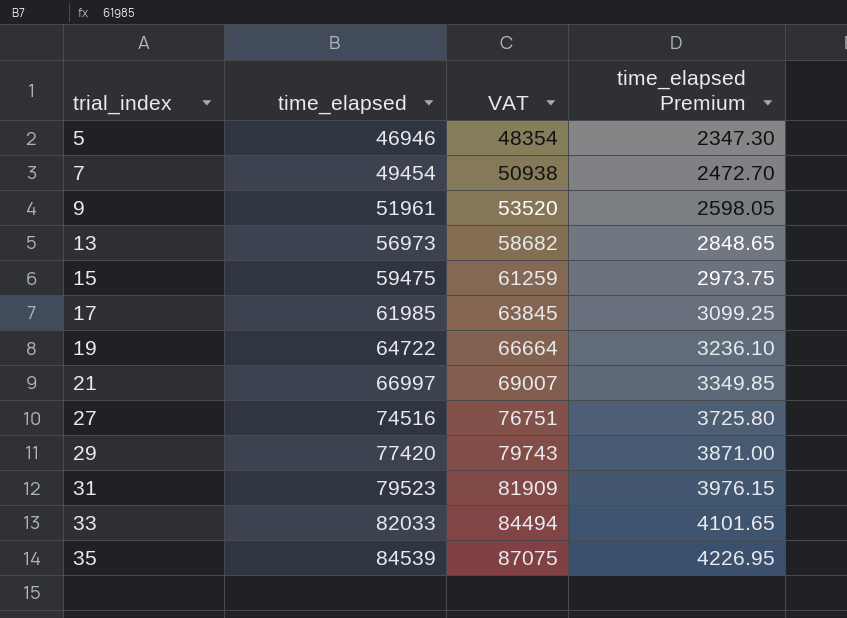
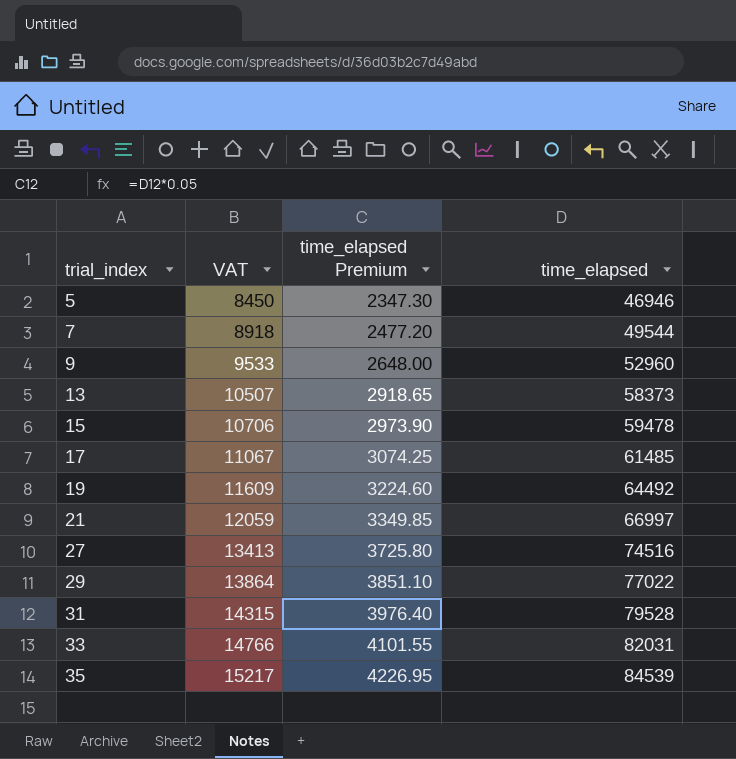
column VAT | formula: [time_elapsed] * 1.03 -> [time_elapsed] * 0.18
column time_elapsed | position: 2 -> 4
7 | time_elapsed Premium: 2472.70 -> 2477.20
7 | time_elapsed: 49454 -> 49544
9 | time_elapsed Premium: 2598.05 -> 2648.00
9 | time_elapsed: 51961 -> 52960
13 | time_elapsed Premium: 2848.65 -> 2918.65
13 | time_elapsed: 56973 -> 58373
15 | time_elapsed Premium: 2973.75 -> 2973.90
15 | time_elapsed: 59475 -> 59478
17 | time_elapsed Premium: 3099.25 -> 3074.25
17 | time_elapsed: 61985 -> 61485
19 | time_elapsed Premium: 3236.10 -> 3224.60
19 | time_elapsed: 64722 -> 64492
29 | time_elapsed Premium: 3871.00 -> 3851.10
29 | time_elapsed: 77420 -> 77022
31 | time_elapsed Premium: 3976.15 -> 3976.40
31 | time_elapsed: 79523 -> 79528
33 | time_elapsed Premium: 4101.65 -> 4101.55
33 | time_elapsed: 82033 -> 82031

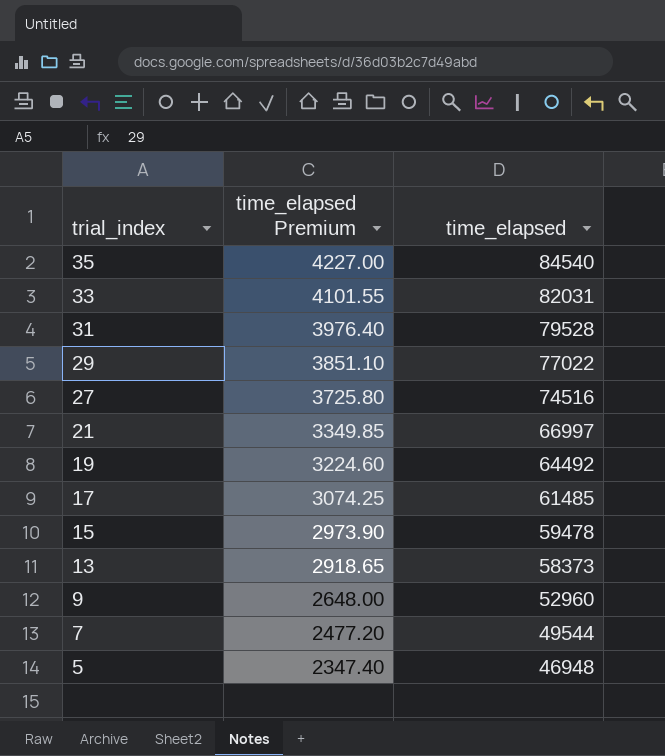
row order: trial_index ascending -> trial_index descending
column VAT | formula: [time_elapsed] * 0.18 -> none
35 | time_elapsed Premium: 4226.95 -> 4227.00
35 | time_elapsed: 84539 -> 84540
5 | time_elapsed Premium: 2347.30 -> 2347.40
5 | time_elapsed: 46946 -> 46948

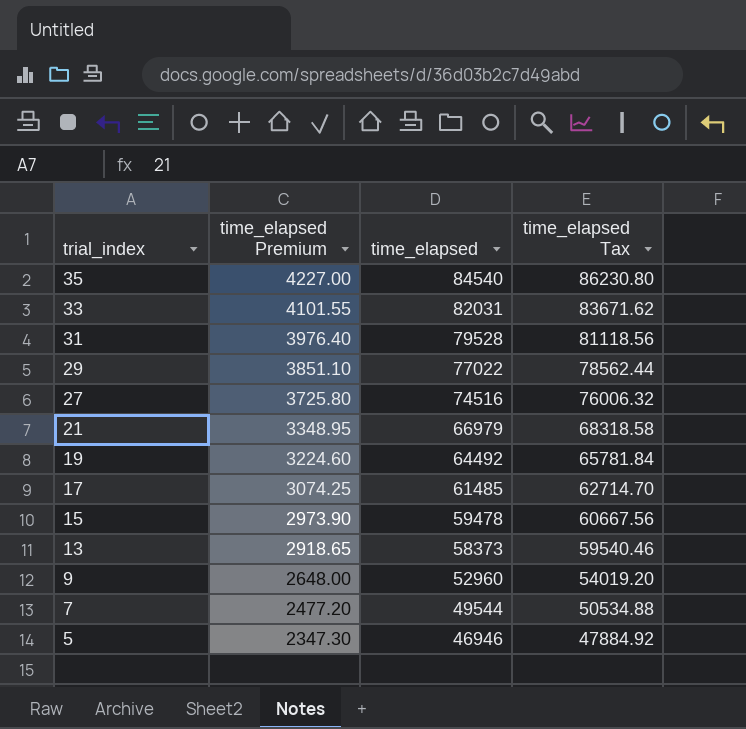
column time_elapsed Tax | formula: none -> [time_elapsed] * 1.02
21 | time_elapsed Premium: 3349.85 -> 3348.95
21 | time_elapsed: 66997 -> 66979
5 | time_elapsed Premium: 2347.40 -> 2347.30
5 | time_elapsed: 46948 -> 46946

